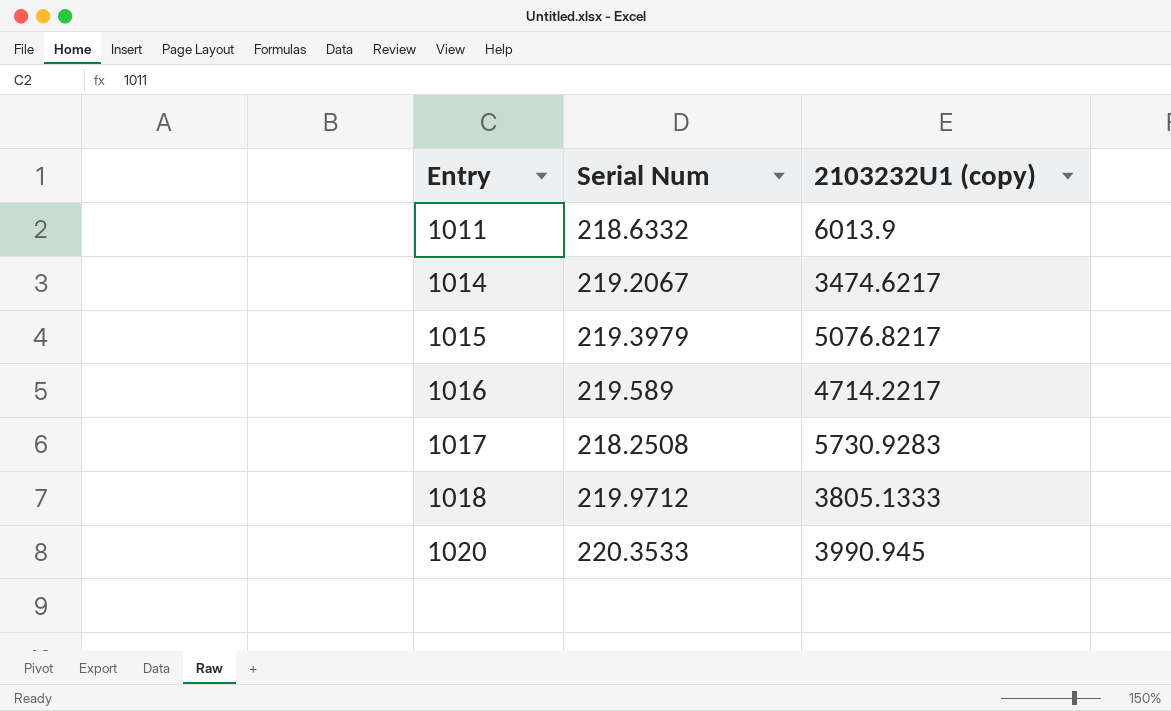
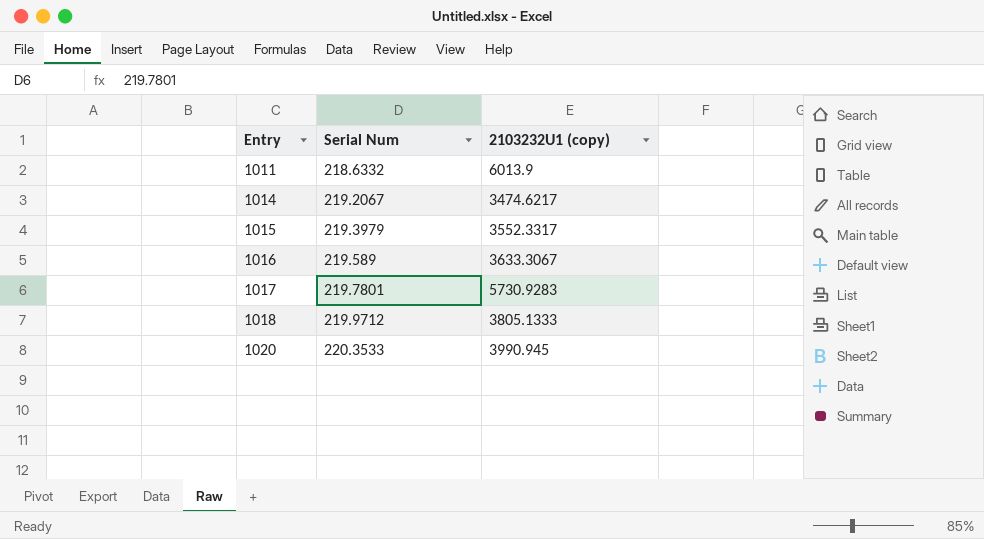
1015 | 2103232U1 (copy): 5076.8217 -> 3552.3317
1016 | 2103232U1 (copy): 4714.2217 -> 3633.3067
1017 | Serial Num: 218.2508 -> 219.7801

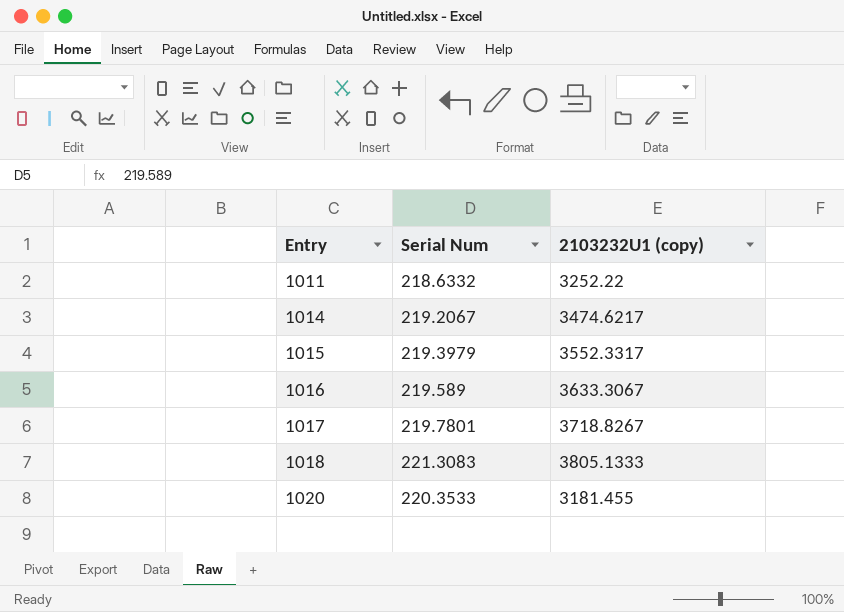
1011 | 2103232U1 (copy): 6013.9 -> 3252.22
1017 | 2103232U1 (copy): 5730.9283 -> 3718.8267
1018 | Serial Num: 219.9712 -> 221.3083
1020 | 2103232U1 (copy): 3990.945 -> 3181.455

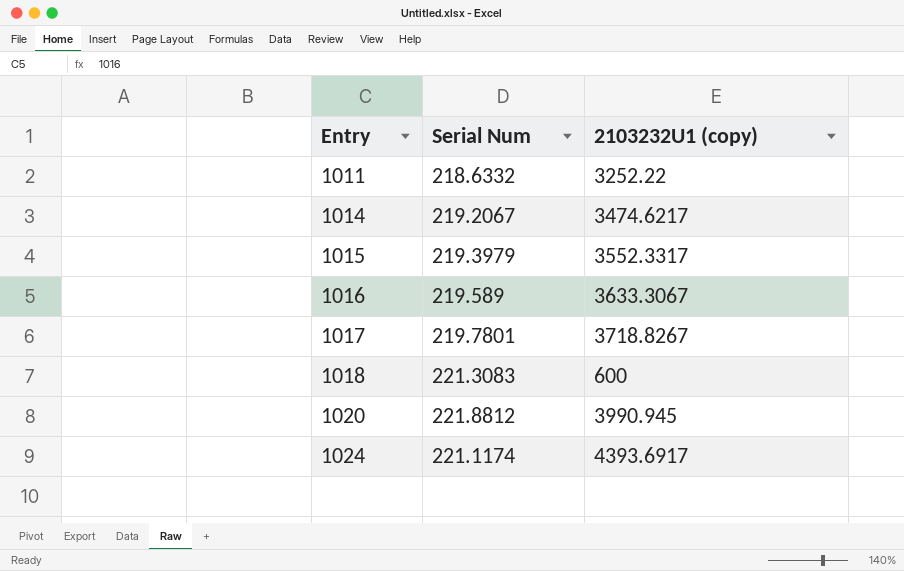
1018 | 2103232U1 (copy): 3805.1333 -> 600
1020 | Serial Num: 220.3533 -> 221.8812
1020 | 2103232U1 (copy): 3181.455 -> 3990.945
row 1024: none -> 221.1174 | 4393.6917

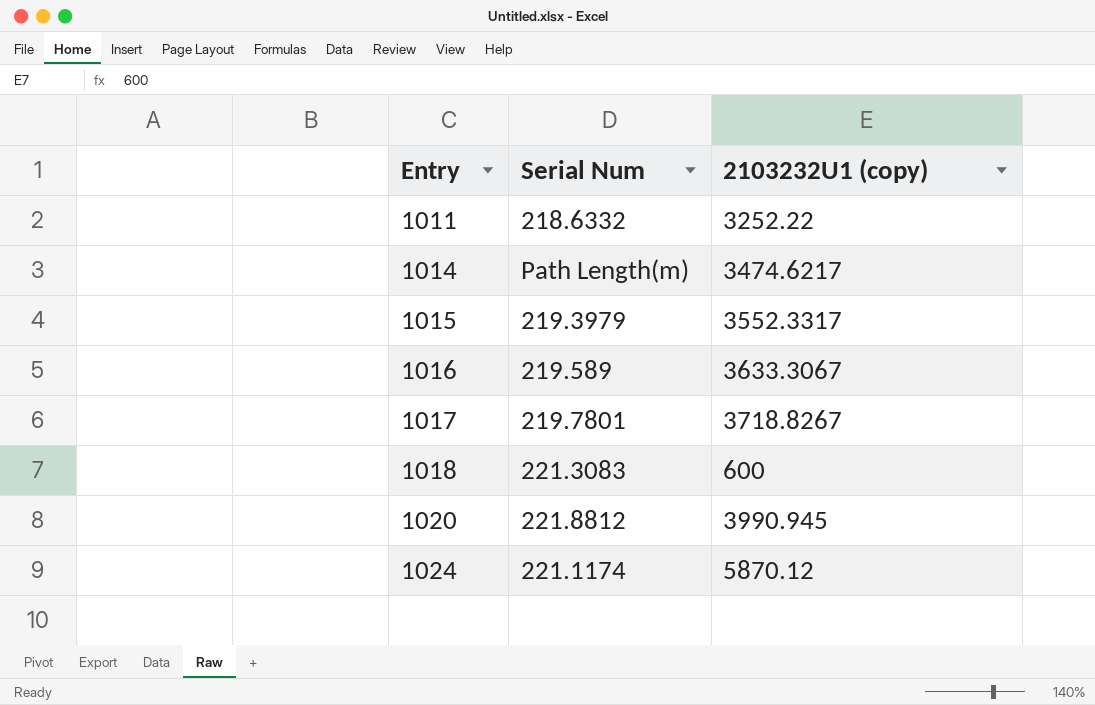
1014 | Serial Num: 219.2067 -> Path Length(m)
1024 | 2103232U1 (copy): 4393.6917 -> 5870.12

